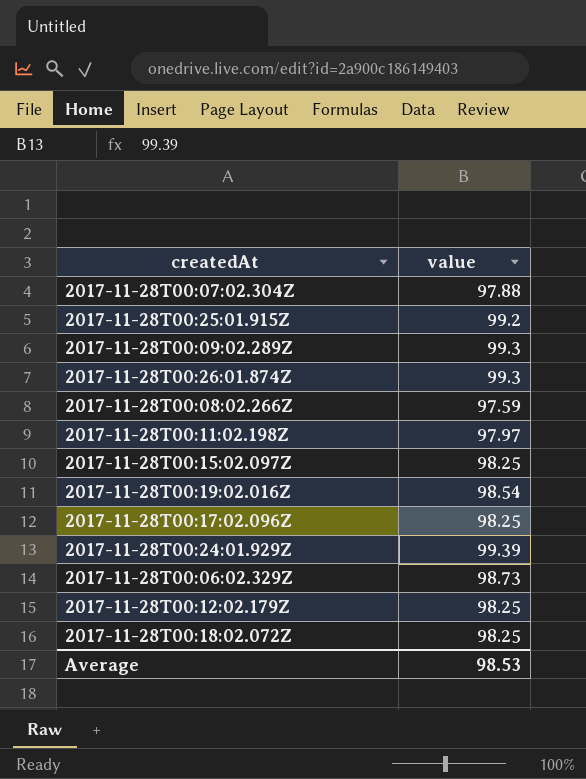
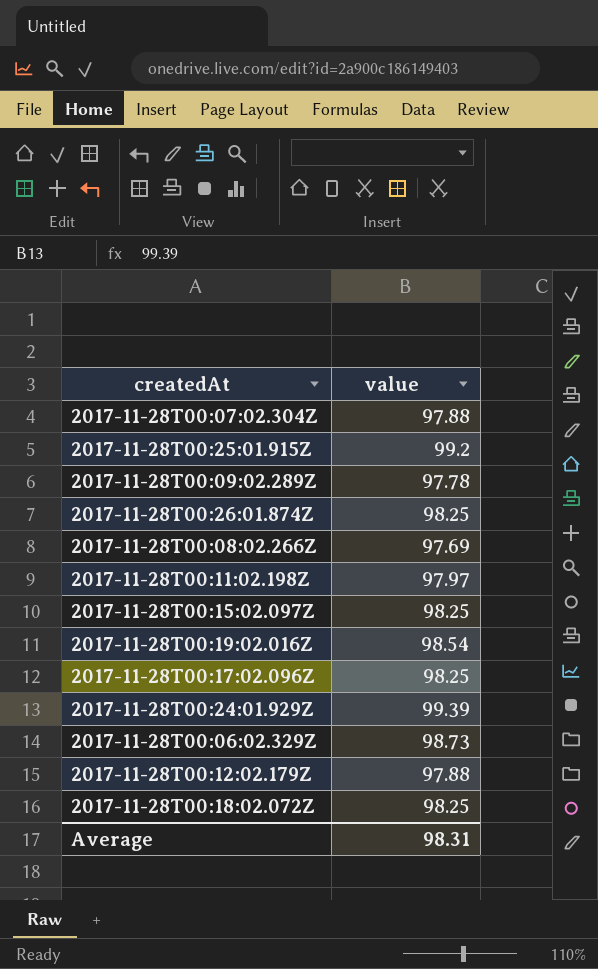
2017-11-28T00:09:02.289Z | value: 99.3 -> 97.78
2017-11-28T00:26:01.874Z | value: 99.3 -> 98.25
2017-11-28T00:08:02.266Z | value: 97.59 -> 97.69
2017-11-28T00:12:02.179Z | value: 98.25 -> 97.88
Average | value: 98.53 -> 98.31

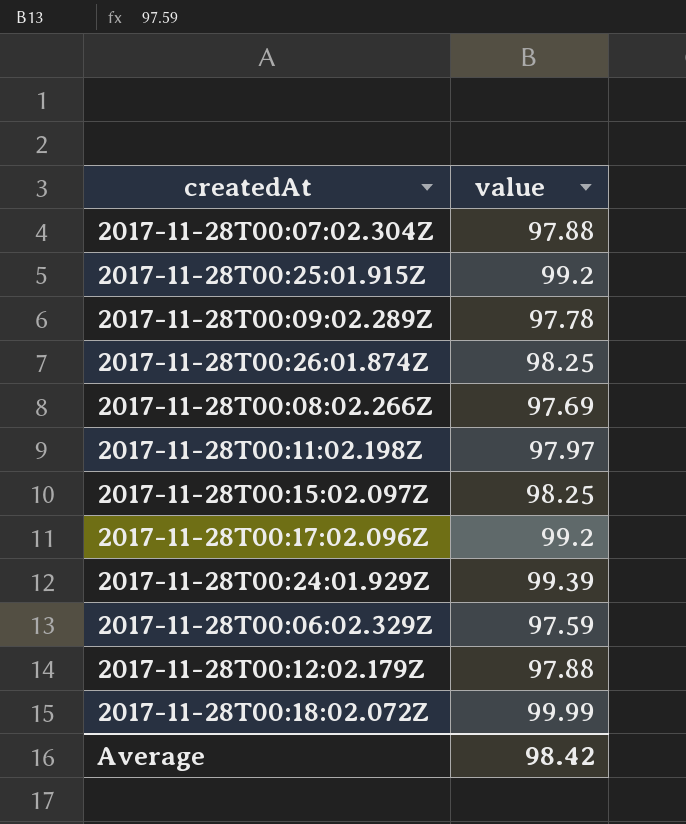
row 2017-11-28T00:19:02.016Z: 98.54 -> none
2017-11-28T00:17:02.096Z | value: 98.25 -> 99.2
2017-11-28T00:06:02.329Z | value: 98.73 -> 97.59
2017-11-28T00:18:02.072Z | value: 98.25 -> 99.99
Average | value: 98.31 -> 98.42

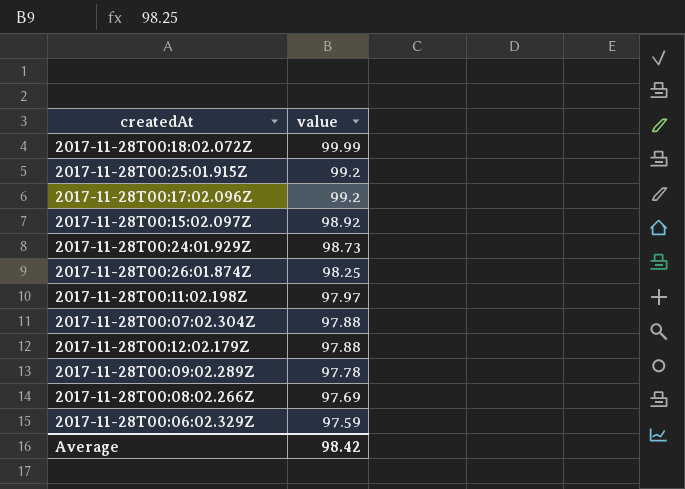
row order: none -> value descending
2017-11-28T00:15:02.097Z | value: 98.25 -> 98.92
2017-11-28T00:24:01.929Z | value: 99.39 -> 98.73

